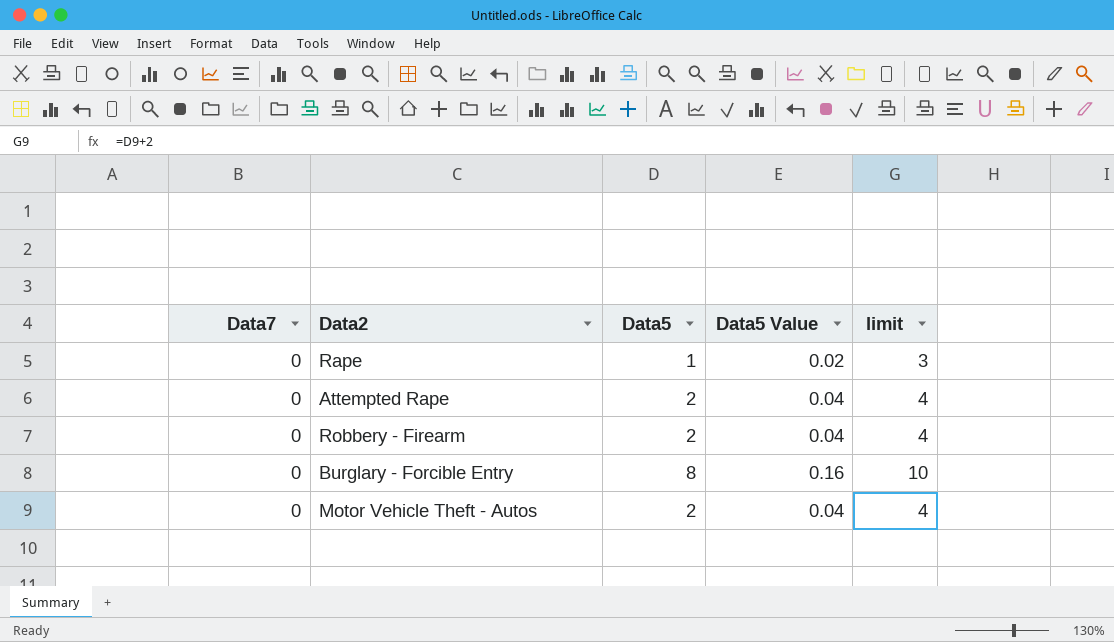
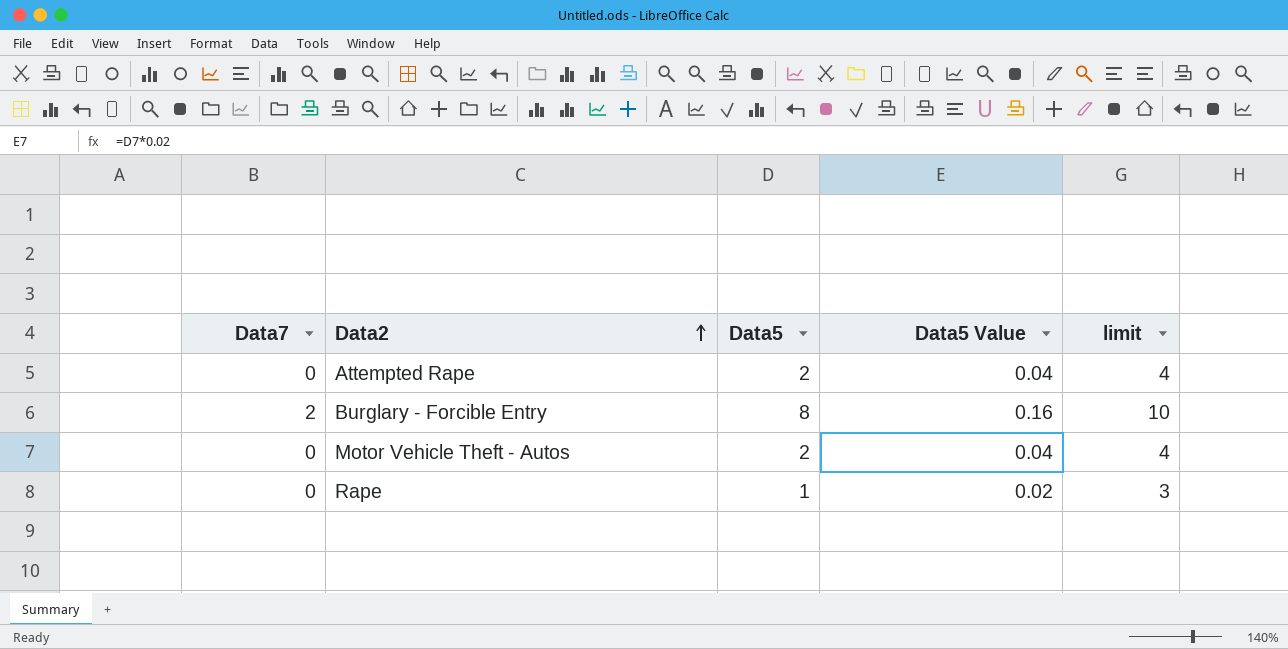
row order: none -> Data2 ascending
row Robbery - Firearm: 0 | 2 | 0.04 | 4 -> none
Burglary - Forcible Entry | Data7: 0 -> 2

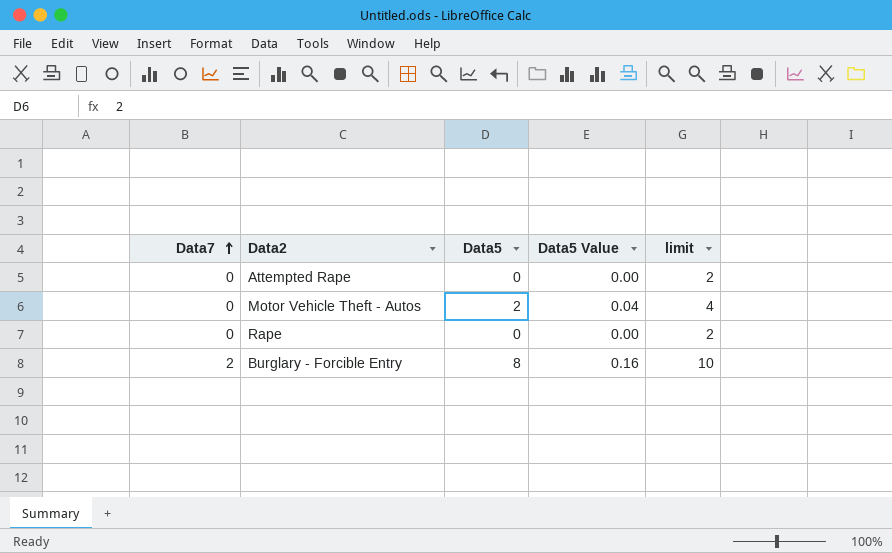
row order: Data2 ascending -> Data7 ascending
Attempted Rape | Data5: 2 -> 0
Attempted Rape | Data5 Value: 0.04 -> 0.00
Attempted Rape | limit: 4 -> 2
Rape | Data5: 1 -> 0
Rape | Data5 Value: 0.02 -> 0.00
Rape | limit: 3 -> 2

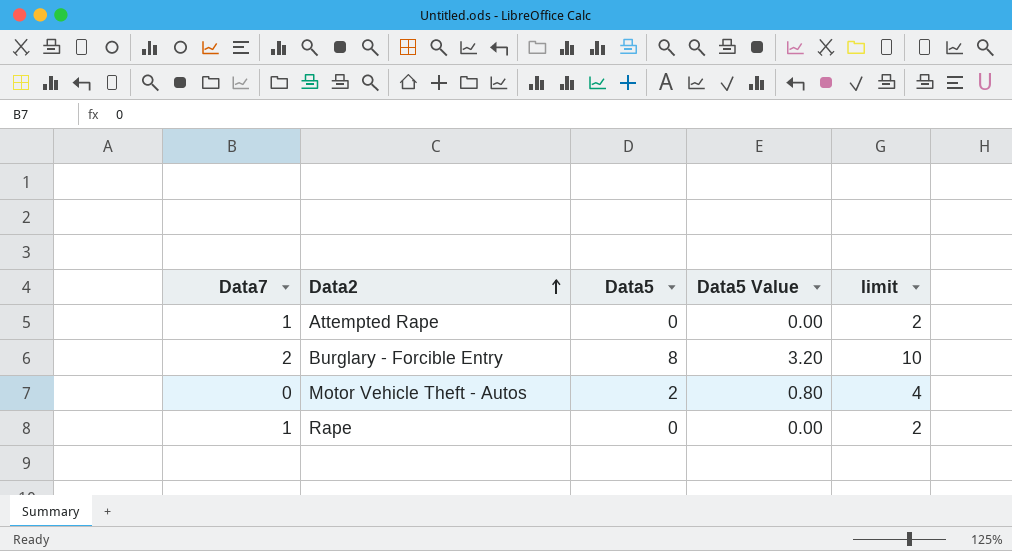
row order: Data7 ascending -> Data2 ascending
column Data5 Value | formula: [Data5] * 0.02 -> [Data5] * 0.4
Attempted Rape | Data7: 0 -> 1
Rape | Data7: 0 -> 1

